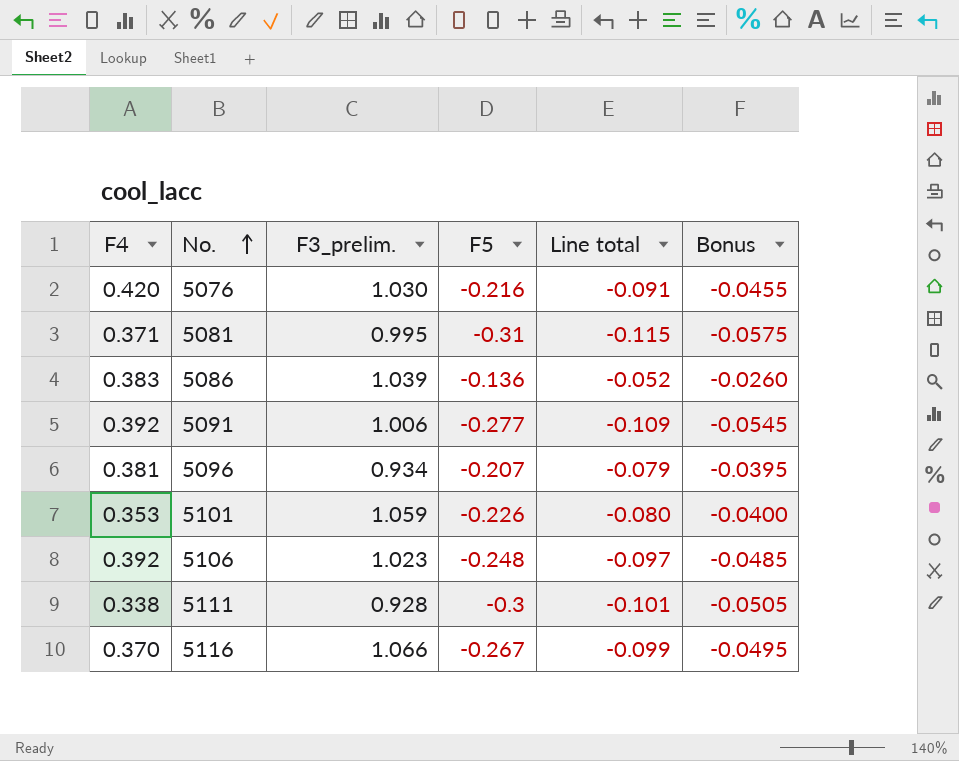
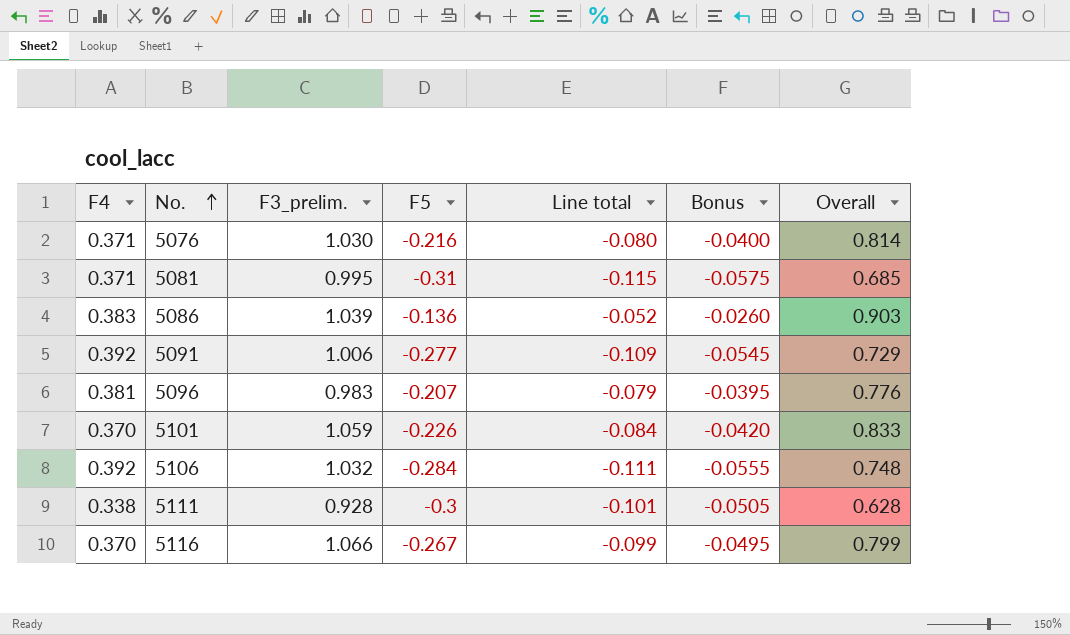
column Overall | formula: none -> [F3_prelim.] + [F5]
5076 | F4: 0.420 -> 0.371
5076 | Line total: -0.091 -> -0.080
5076 | Bonus: -0.0455 -> -0.0400
5096 | F3_prelim.: 0.934 -> 0.983
5101 | F4: 0.353 -> 0.370
5101 | Line total: -0.080 -> -0.084
5101 | Bonus: -0.0400 -> -0.0420
5106 | F3_prelim.: 1.023 -> 1.032
5106 | F5: -0.248 -> -0.284
5106 | Line total: -0.097 -> -0.111
5106 | Bonus: -0.0485 -> -0.0555

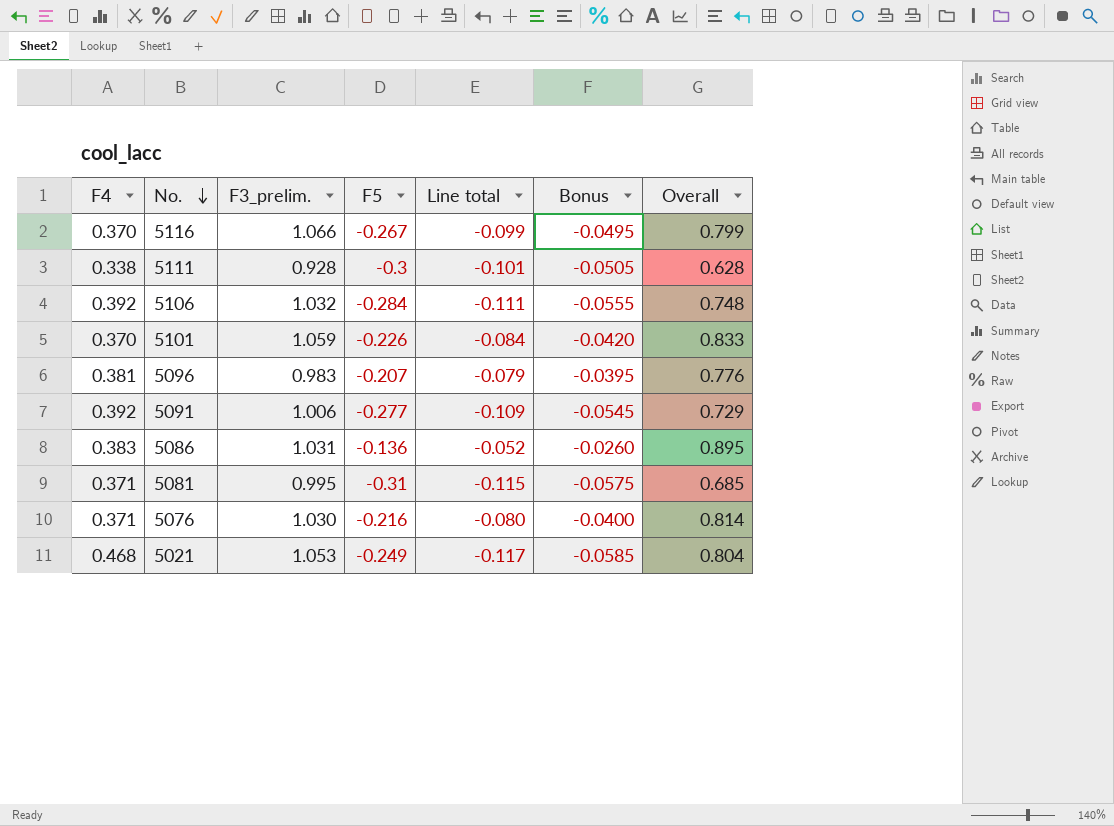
row order: No. ascending -> No. descending
5086 | F3_prelim.: 1.039 -> 1.031
5086 | Overall: 0.903 -> 0.895
row 5021: none -> 0.468 | 1.053 | -0.249 | -0.117 | -0.0585 | 0.804

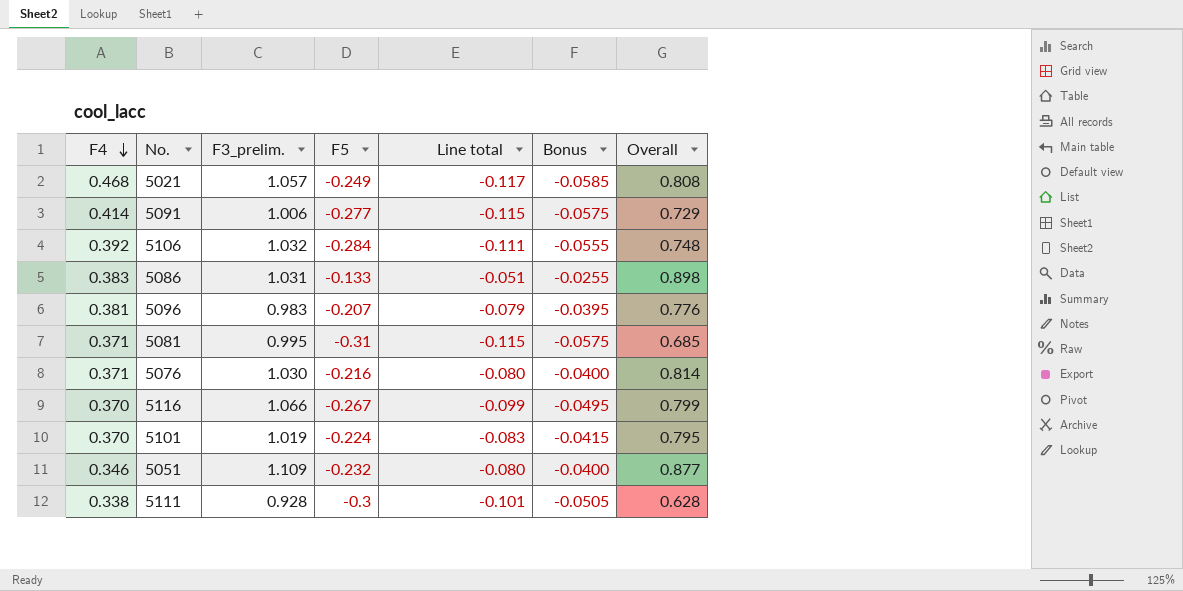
row order: No. descending -> F4 descending
5021 | F3_prelim.: 1.053 -> 1.057
5021 | Overall: 0.804 -> 0.808
5091 | F4: 0.392 -> 0.414
5091 | Line total: -0.109 -> -0.115
5091 | Bonus: -0.0545 -> -0.0575
5086 | F5: -0.136 -> -0.133
5086 | Line total: -0.052 -> -0.051
5086 | Bonus: -0.0260 -> -0.0255
5086 | Overall: 0.895 -> 0.898
5101 | F3_prelim.: 1.059 -> 1.019
5101 | F5: -0.226 -> -0.224
5101 | Line total: -0.084 -> -0.083
5101 | Bonus: -0.0420 -> -0.0415
5101 | Overall: 0.833 -> 0.795
row 5051: none -> 0.346 | 1.109 | -0.232 | -0.080 | -0.0400 | 0.877

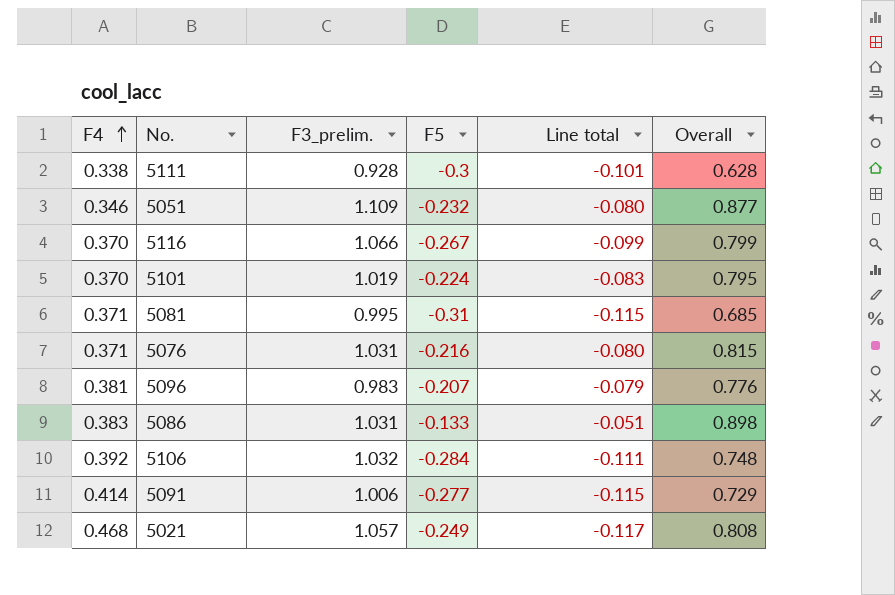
row order: F4 descending -> F4 ascending
column Bonus | formula: [Line total] * 0.5 -> none
5076 | F3_prelim.: 1.030 -> 1.031
5076 | Overall: 0.814 -> 0.815

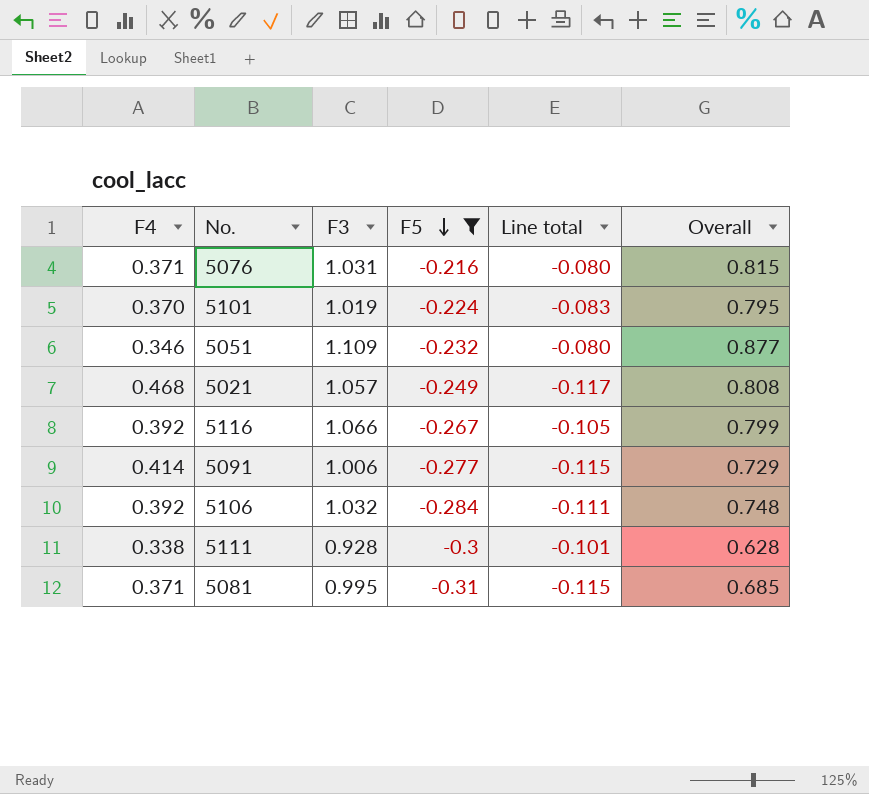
filter: none -> F5 <= -0.216
row order: F4 ascending -> F5 descending
column name: F3_prelim. -> F3
5116 | F4: 0.370 -> 0.392
5116 | Line total: -0.099 -> -0.105

